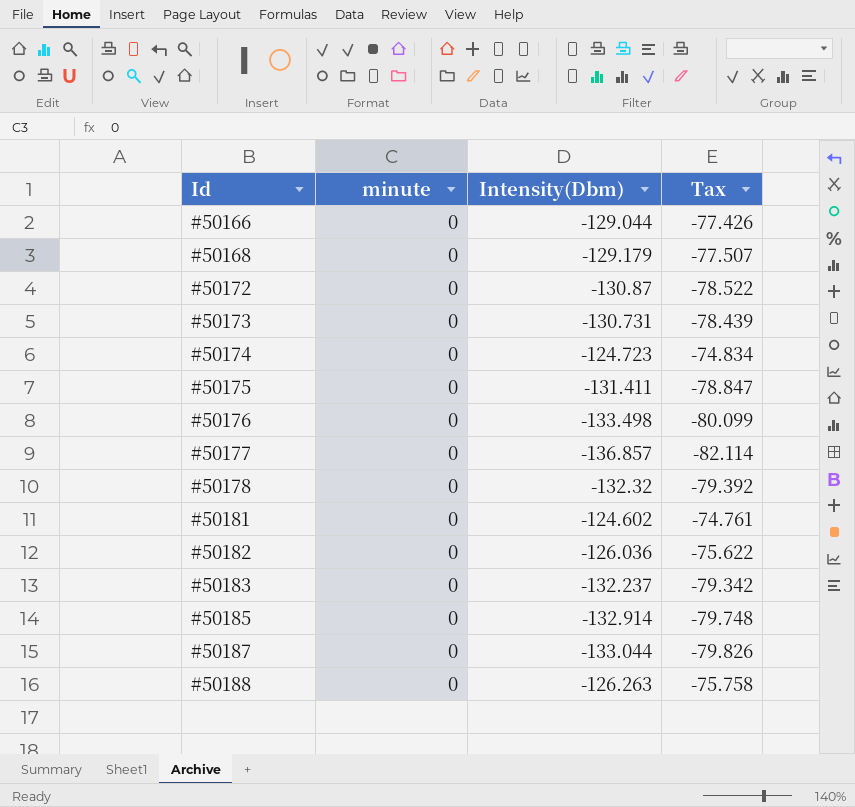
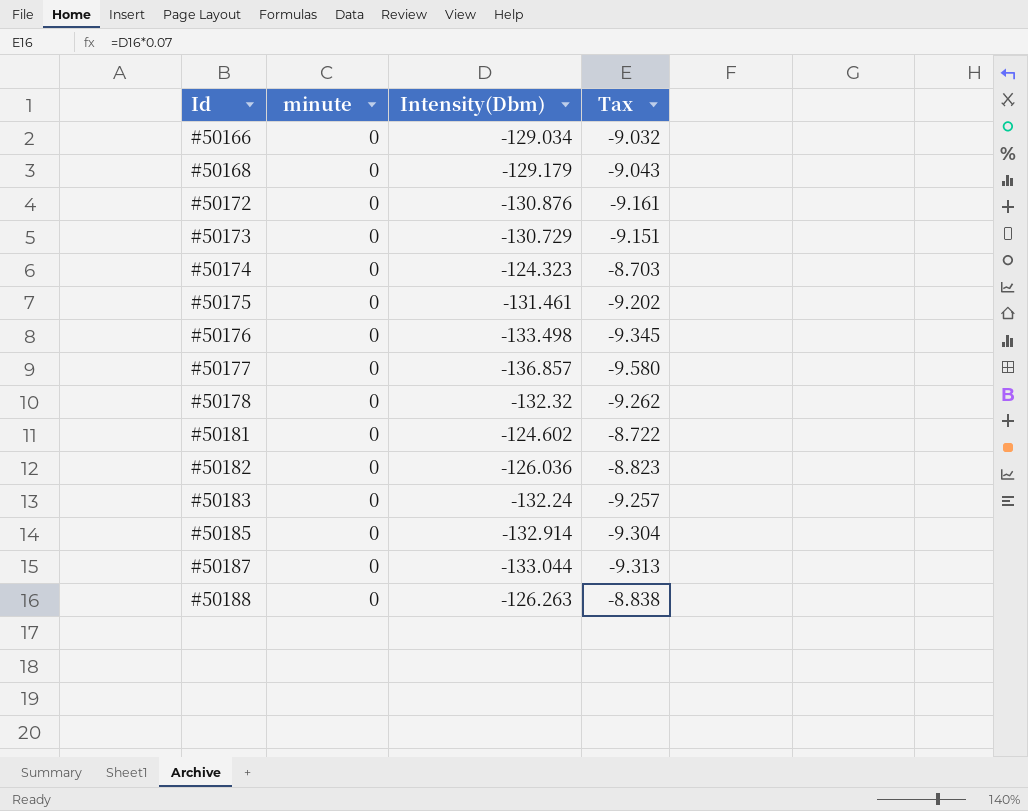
column Tax | formula: [Intensity(Dbm)] * 0.6 -> [Intensity(Dbm)] * 0.07
#50166 | Intensity(Dbm): -129.044 -> -129.034
#50172 | Intensity(Dbm): -130.87 -> -130.876
#50173 | Intensity(Dbm): -130.731 -> -130.729
#50174 | Intensity(Dbm): -124.723 -> -124.323
#50175 | Intensity(Dbm): -131.411 -> -131.461
#50183 | Intensity(Dbm): -132.237 -> -132.24

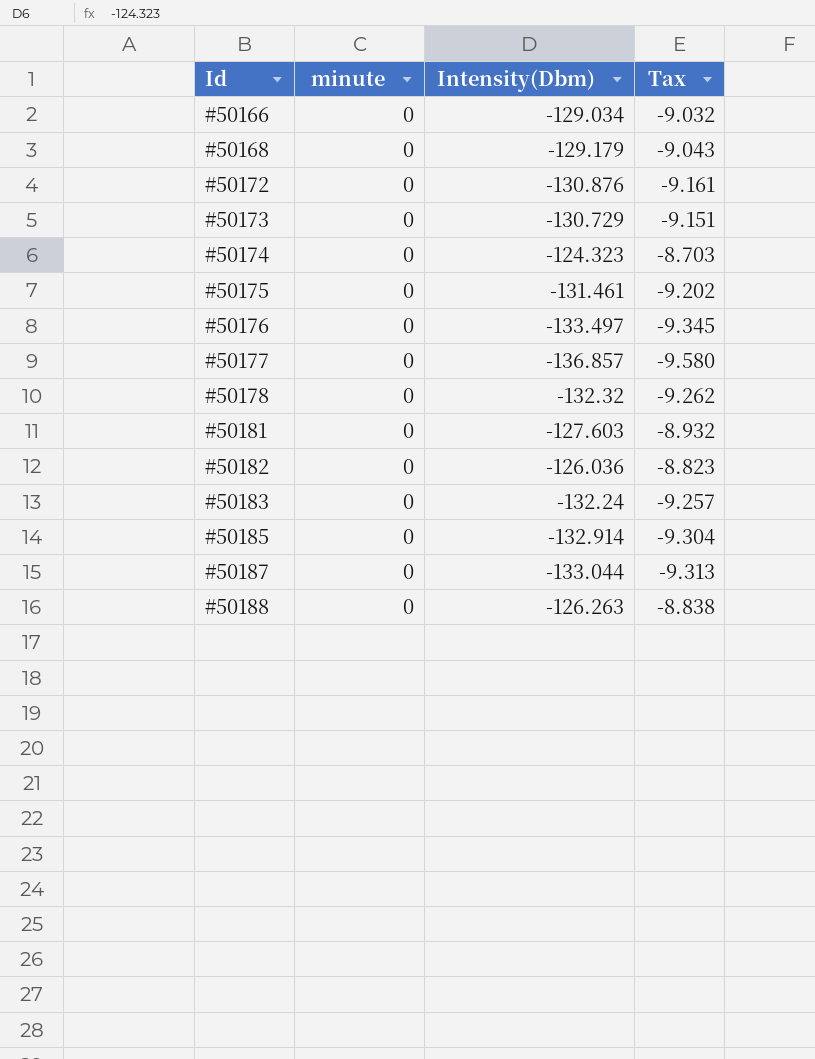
#50176 | Intensity(Dbm): -133.498 -> -133.497
#50181 | Intensity(Dbm): -124.602 -> -127.603
#50181 | Tax: -8.722 -> -8.932

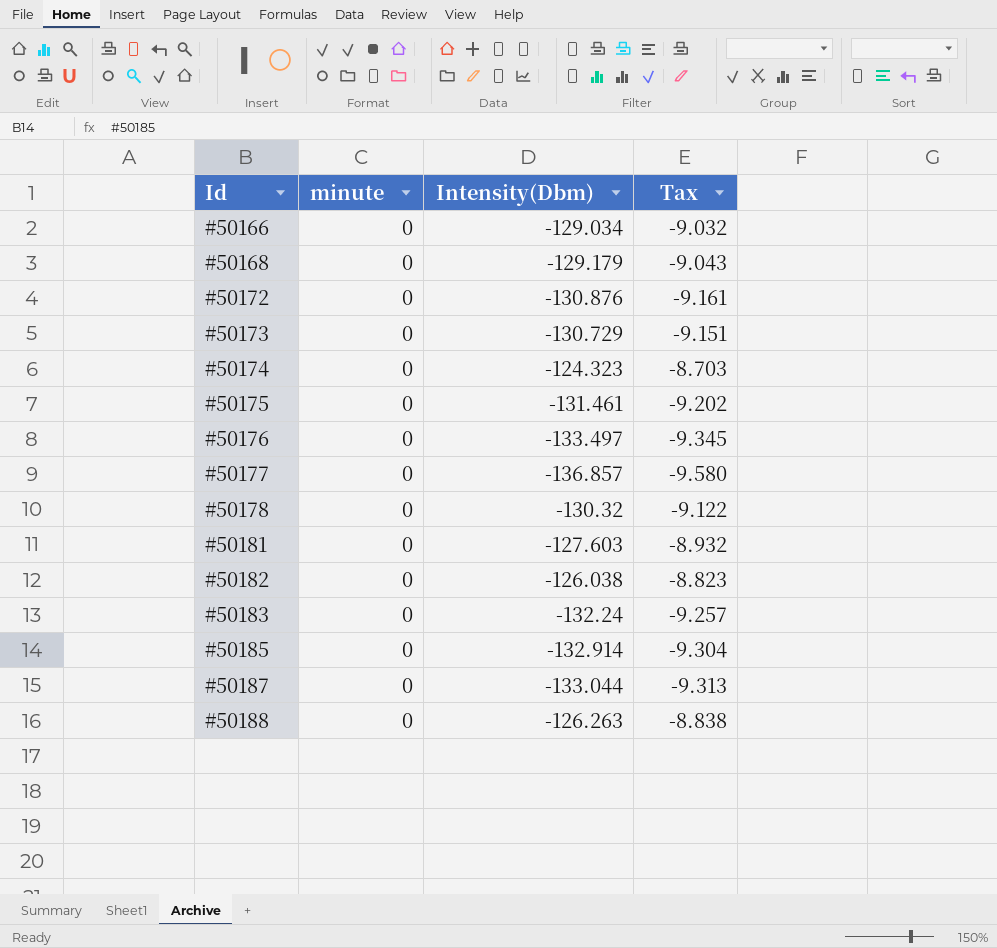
#50178 | Intensity(Dbm): -132.32 -> -130.32
#50178 | Tax: -9.262 -> -9.122
#50182 | Intensity(Dbm): -126.036 -> -126.038

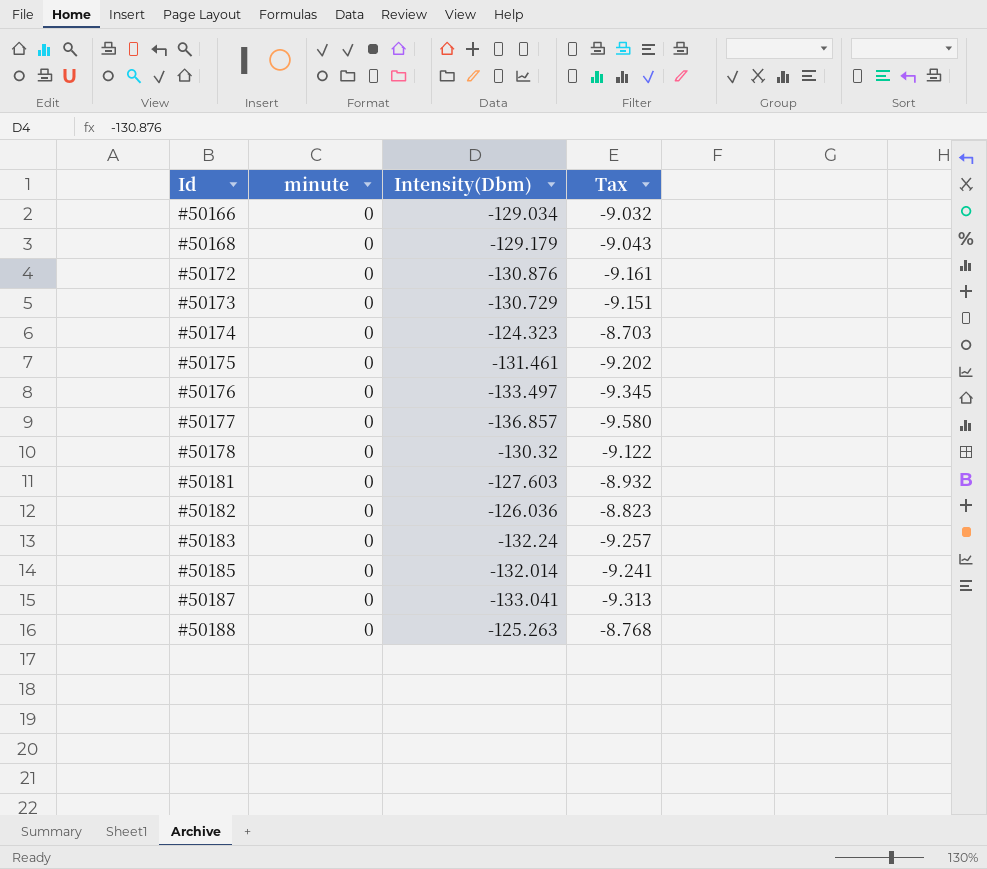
#50182 | Intensity(Dbm): -126.038 -> -126.036
#50185 | Intensity(Dbm): -132.914 -> -132.014
#50185 | Tax: -9.304 -> -9.241
#50187 | Intensity(Dbm): -133.044 -> -133.041
#50188 | Intensity(Dbm): -126.263 -> -125.263
#50188 | Tax: -8.838 -> -8.768

